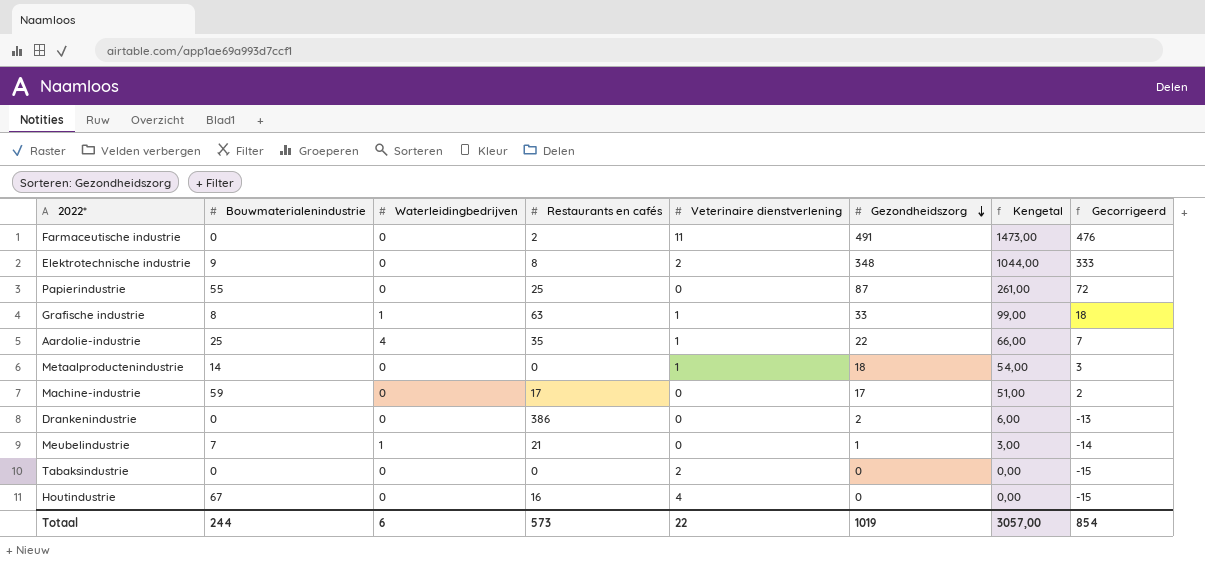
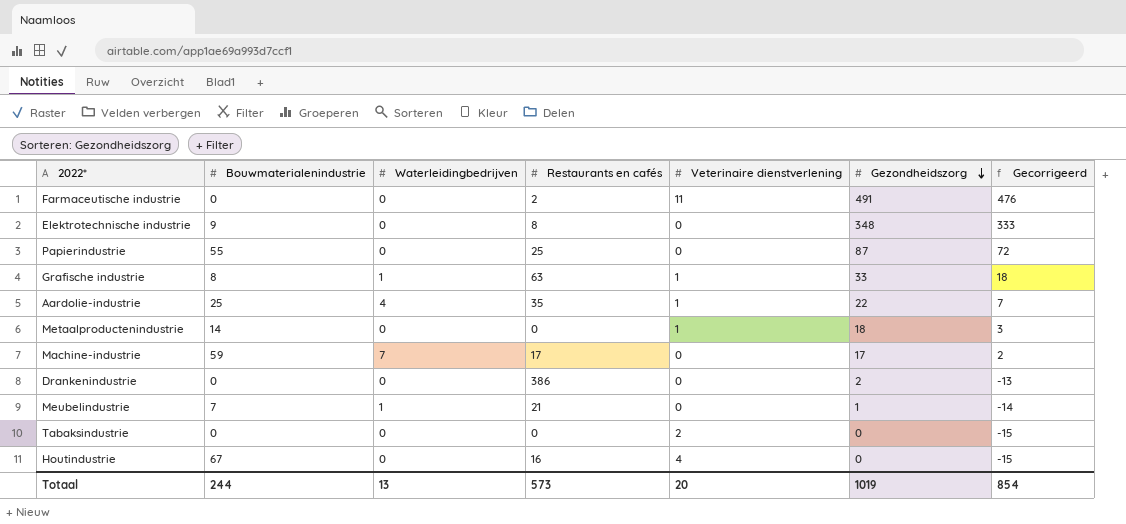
column Kengetal | formula: [Gezondheidszorg] * 3 -> none
Elektrotechnische industrie | Veterinaire dienstverlening: 2 -> 0
Machine-industrie | Waterleidingbedrijven: 0 -> 7
Totaal | Waterleidingbedrijven: 6 -> 13
Totaal | Veterinaire dienstverlening: 22 -> 20

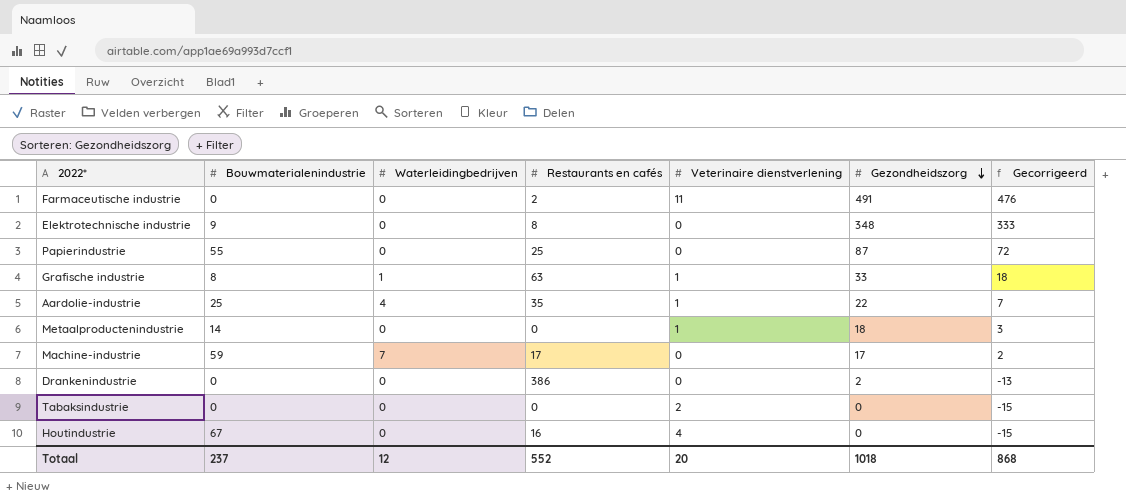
row Meubelindustrie: 7 | 1 | 21 | 0 | 1 | -14 -> none
Totaal | Bouwmaterialenindustrie: 244 -> 237
Totaal | Waterleidingbedrijven: 13 -> 12
Totaal | Restaurants en cafés: 573 -> 552
Totaal | Gezondheidszorg: 1019 -> 1018
Totaal | Gecorrigeerd: 854 -> 868

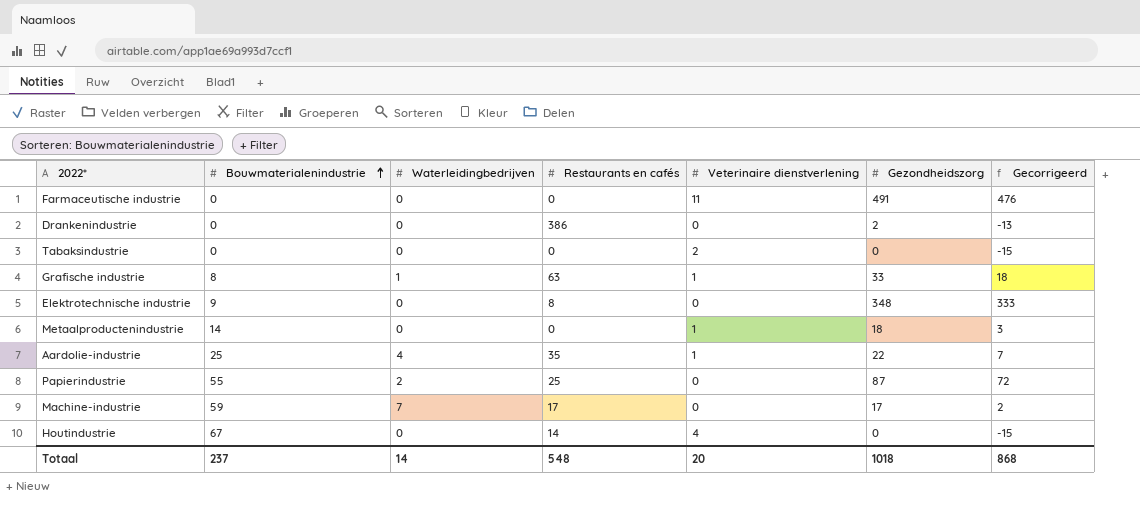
row order: Gezondheidszorg descending -> Bouwmaterialenindustrie ascending
Farmaceutische industrie | Restaurants en cafés: 2 -> 0
Papierindustrie | Waterleidingbedrijven: 0 -> 2
Houtindustrie | Restaurants en cafés: 16 -> 14
Totaal | Waterleidingbedrijven: 12 -> 14
Totaal | Restaurants en cafés: 552 -> 548

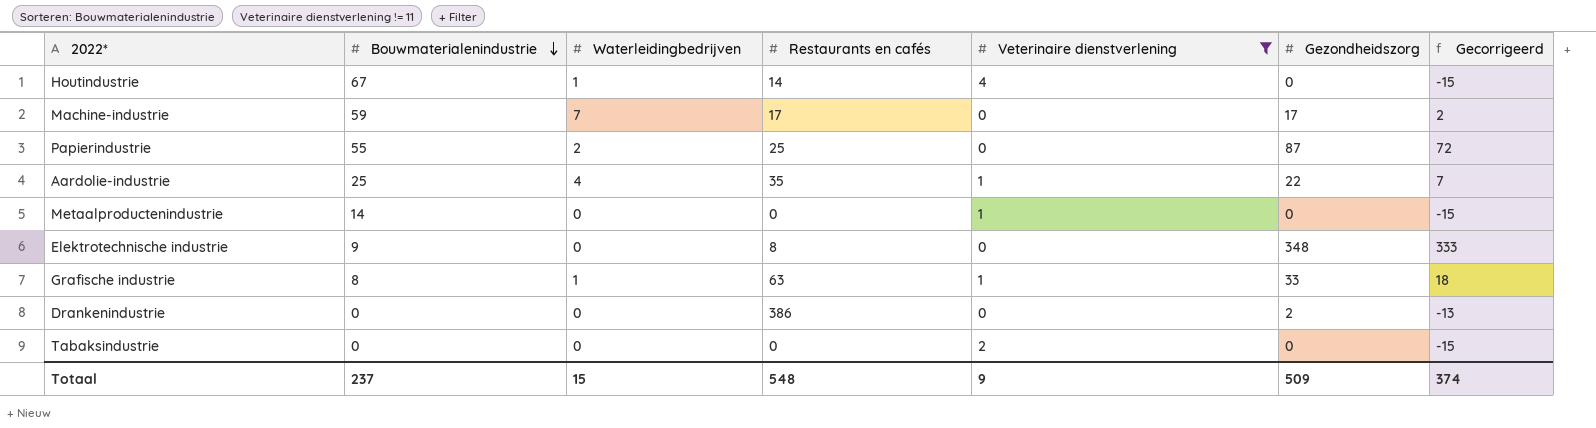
filter: none -> Veterinaire dienstverlening != 11
row order: Bouwmaterialenindustrie ascending -> Bouwmaterialenindustrie descending
Houtindustrie | Waterleidingbedrijven: 0 -> 1
Metaalproductenindustrie | Gezondheidszorg: 18 -> 0
Metaalproductenindustrie | Gecorrigeerd: 3 -> -15
Totaal | Waterleidingbedrijven: 14 -> 15
Totaal | Veterinaire dienstverlening: 20 -> 9
Totaal | Gezondheidszorg: 1018 -> 509
Totaal | Gecorrigeerd: 868 -> 374

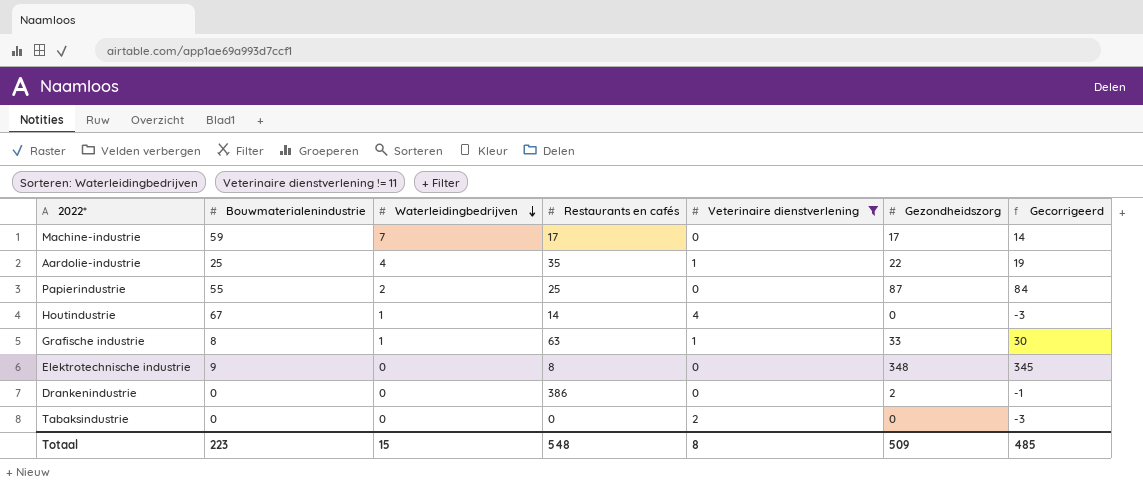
row order: Bouwmaterialenindustrie descending -> Waterleidingbedrijven descending
column Gecorrigeerd | formula: [Gezondheidszorg] - 15 -> [Gezondheidszorg] - 3
row Metaalproductenindustrie: 14 | 0 | 0 | 1 | 0 | -15 -> none
Totaal | Bouwmaterialenindustrie: 237 -> 223
Totaal | Veterinaire dienstverlening: 9 -> 8
Totaal | Gecorrigeerd: 374 -> 485

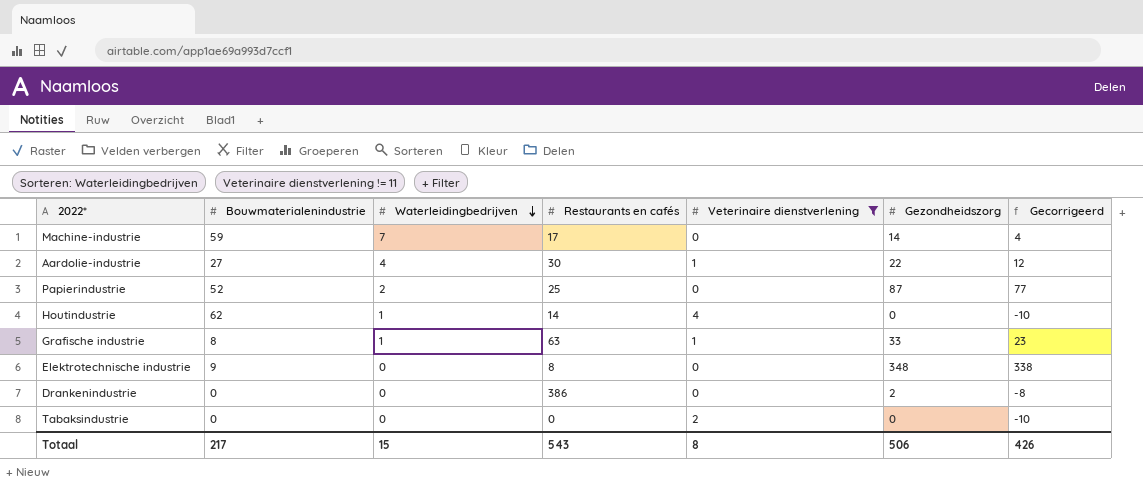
column Gecorrigeerd | formula: [Gezondheidszorg] - 3 -> [Gezondheidszorg] - 10
Machine-industrie | Gezondheidszorg: 17 -> 14
Aardolie-industrie | Bouwmaterialenindustrie: 25 -> 27
Aardolie-industrie | Restaurants en cafés: 35 -> 30
Papierindustrie | Bouwmaterialenindustrie: 55 -> 52
Houtindustrie | Bouwmaterialenindustrie: 67 -> 62
Totaal | Bouwmaterialenindustrie: 223 -> 217
Totaal | Restaurants en cafés: 548 -> 543
Totaal | Gezondheidszorg: 509 -> 506
Totaal | Gecorrigeerd: 485 -> 426

